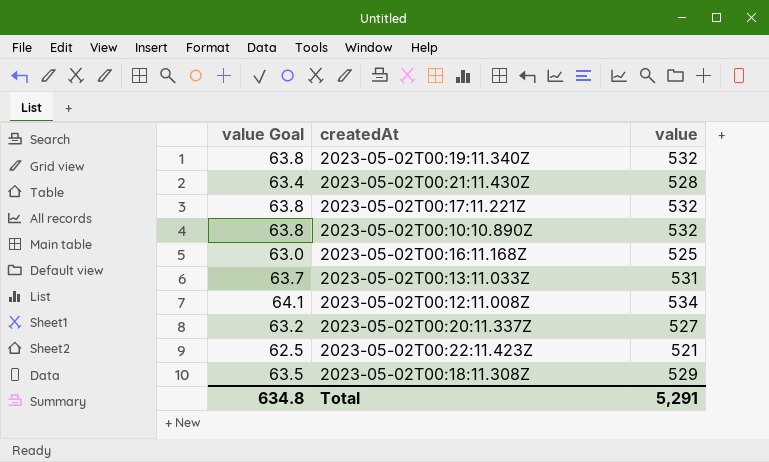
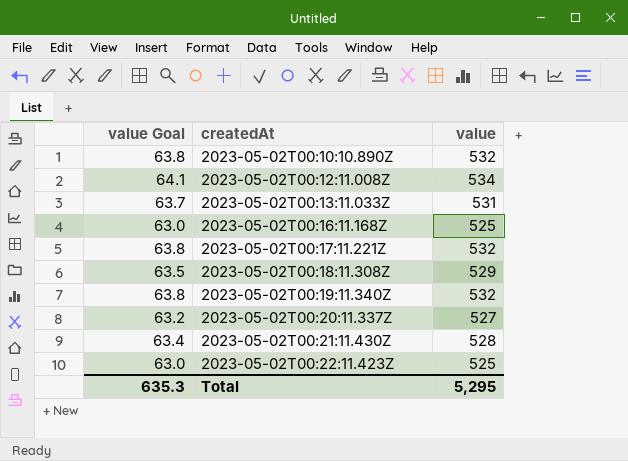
row order: none -> createdAt ascending
2023-05-02T00:22:11.423Z | value Goal: 62.5 -> 63.0
2023-05-02T00:22:11.423Z | value: 521 -> 525
Total | value Goal: 634.8 -> 635.3
Total | value: 5,291 -> 5,295

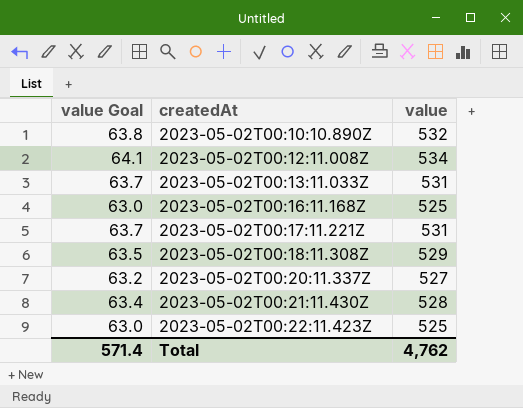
row 2023-05-02T00:19:11.340Z: 63.8 | 532 -> none
2023-05-02T00:17:11.221Z | value Goal: 63.8 -> 63.7
2023-05-02T00:17:11.221Z | value: 532 -> 531
Total | value Goal: 635.3 -> 571.4
Total | value: 5,295 -> 4,762

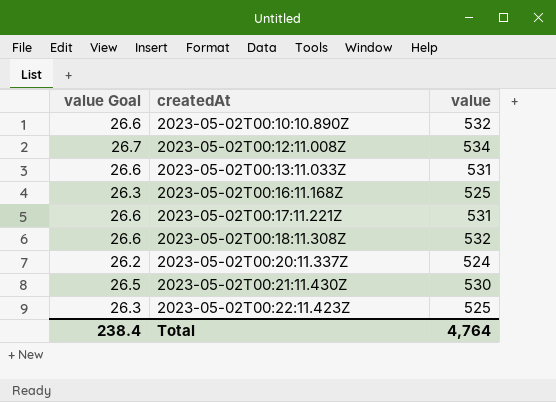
column value Goal | formula: [value] * 0.12 -> [value] * 0.05
2023-05-02T00:18:11.308Z | value: 529 -> 532
2023-05-02T00:20:11.337Z | value: 527 -> 524
2023-05-02T00:21:11.430Z | value: 528 -> 530
Total | value Goal: 571.4 -> 238.4
Total | value: 4,762 -> 4,764

